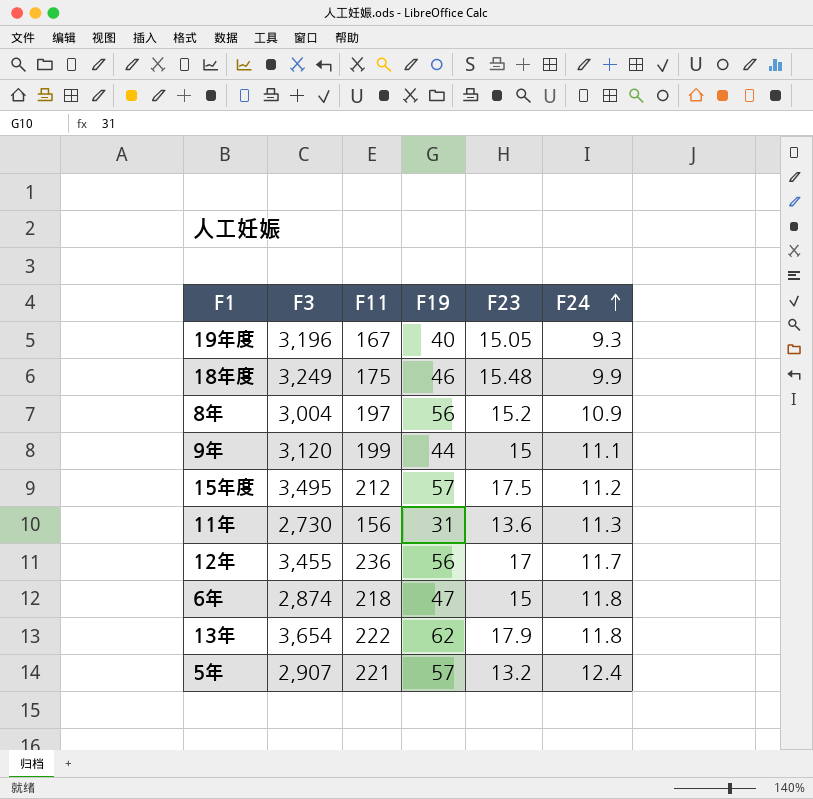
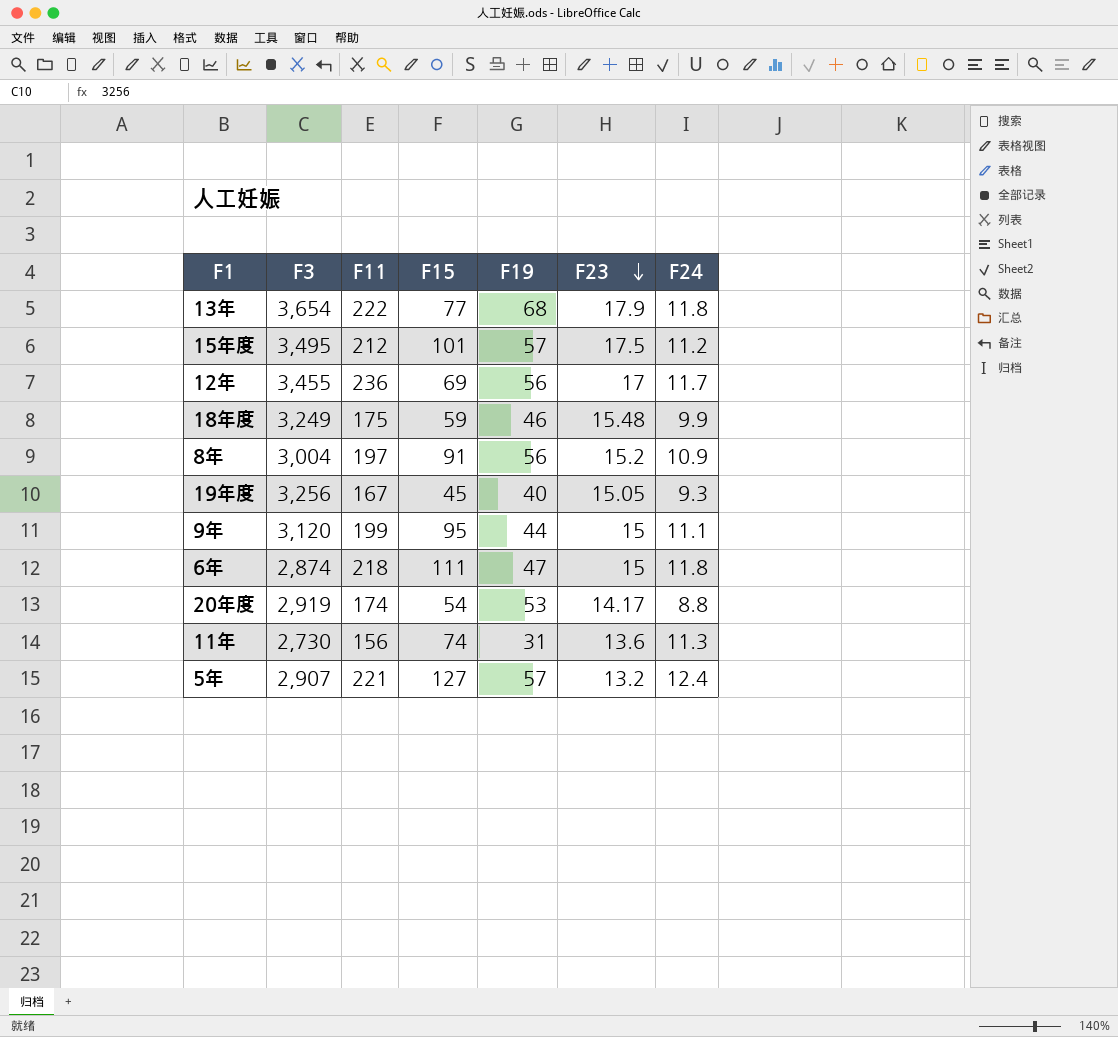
row order: F24 ascending -> F23 descending
column F15 | position: none -> 4
13年 | F19: 62 -> 68
19年度 | F3: 3,196 -> 3,256
row 20年度: none -> 2,919 | 174 | 54 | 53 | 14.17 | 8.8

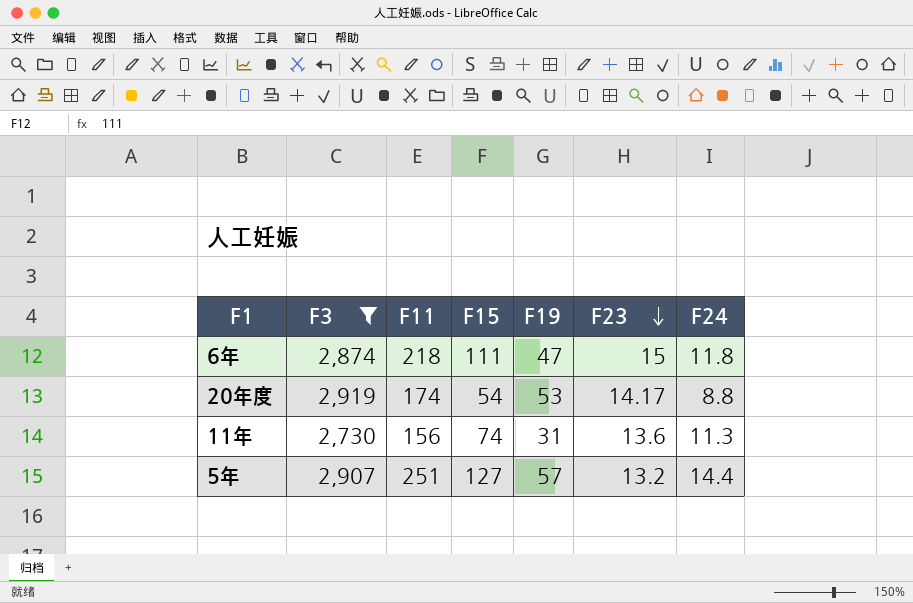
filter: none -> F3 <= 2,919
5年 | F11: 221 -> 251
5年 | F24: 12.4 -> 14.4

